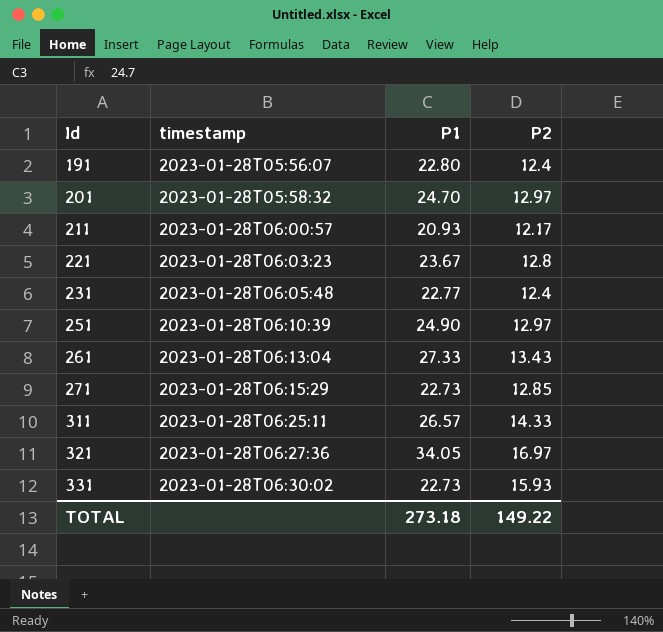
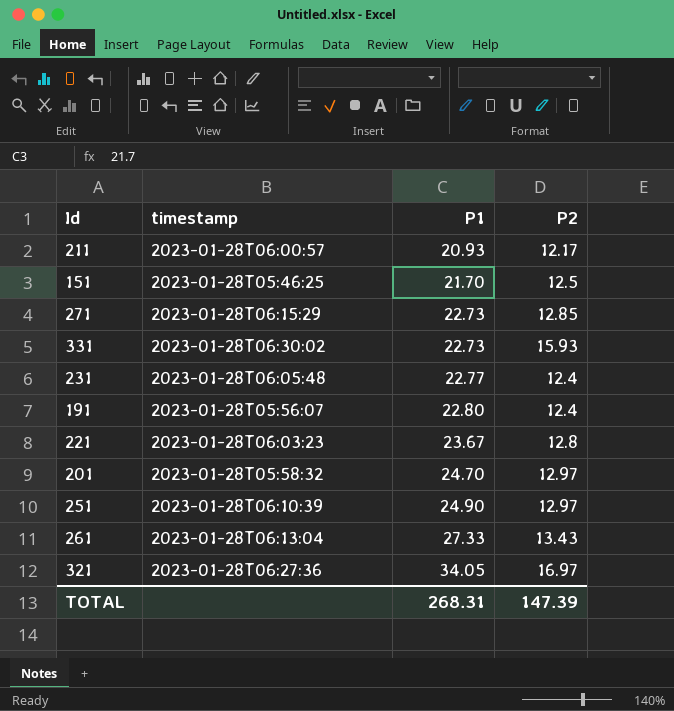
row order: Id ascending -> P1 ascending
row 311: 2023-01-28T06:25:11 | 26.57 | 14.33 -> none
row 151: none -> 2023-01-28T05:46:25 | 21.70 | 12.5
TOTAL | P1: 273.18 -> 268.31
TOTAL | P2: 149.22 -> 147.39

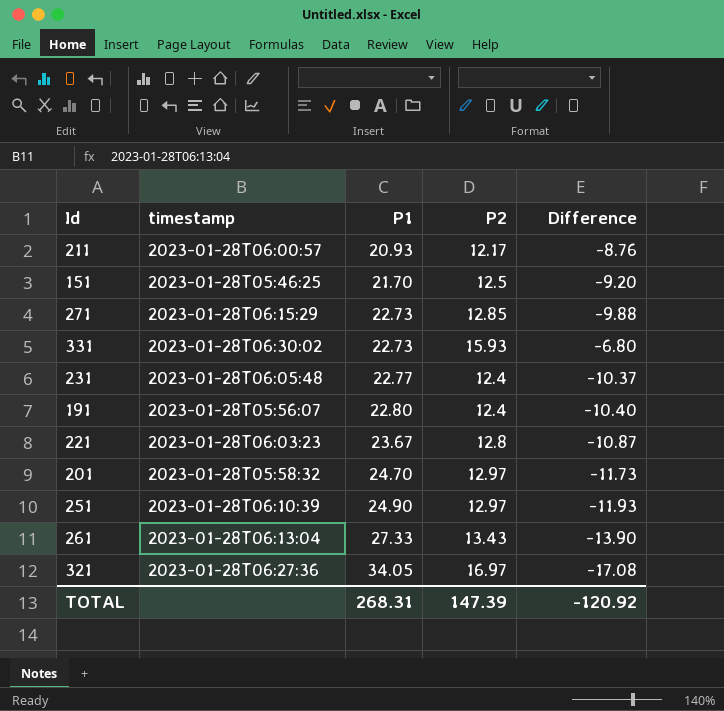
column Difference | formula: none -> [P2] - [P1]

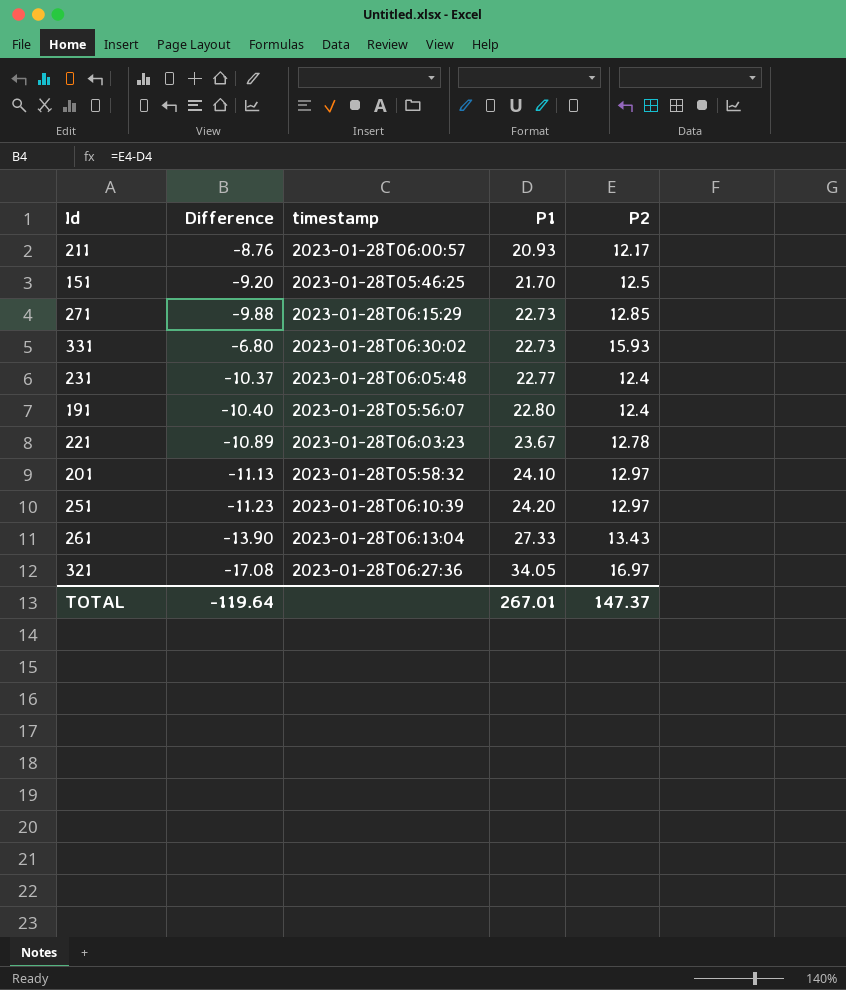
column Difference | position: 5 -> 2
221 | Difference: -10.87 -> -10.89
221 | P2: 12.8 -> 12.78
201 | Difference: -11.73 -> -11.13
201 | P1: 24.70 -> 24.10
251 | Difference: -11.93 -> -11.23
251 | P1: 24.90 -> 24.20
TOTAL | Difference: -120.92 -> -119.64
TOTAL | P1: 268.31 -> 267.01
TOTAL | P2: 147.39 -> 147.37

